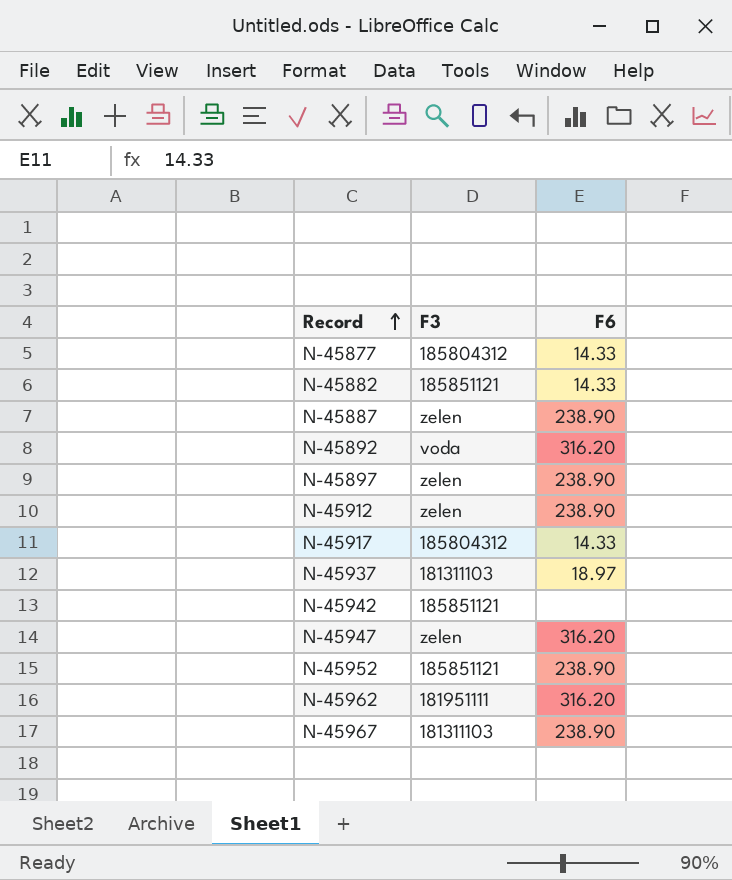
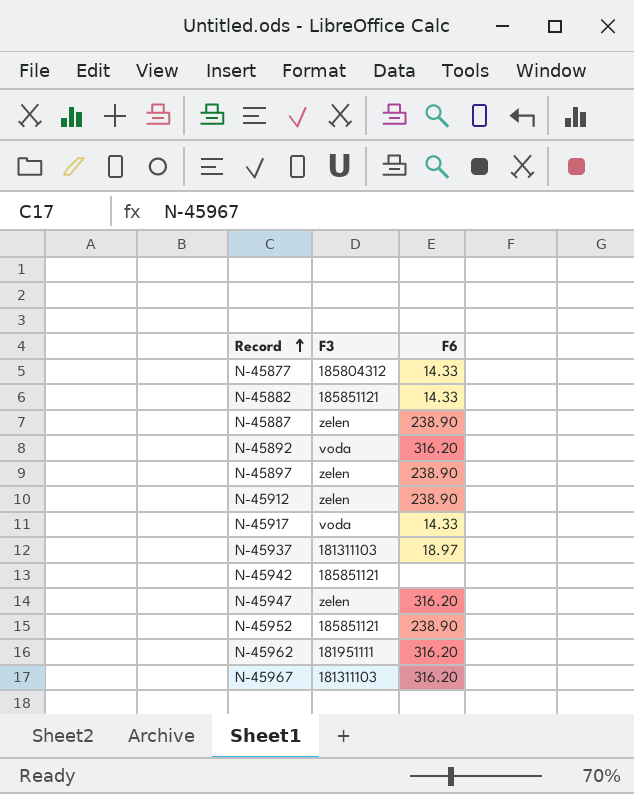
N-45917 | F3: 185804312 -> voda
N-45967 | F6: 238.90 -> 316.20

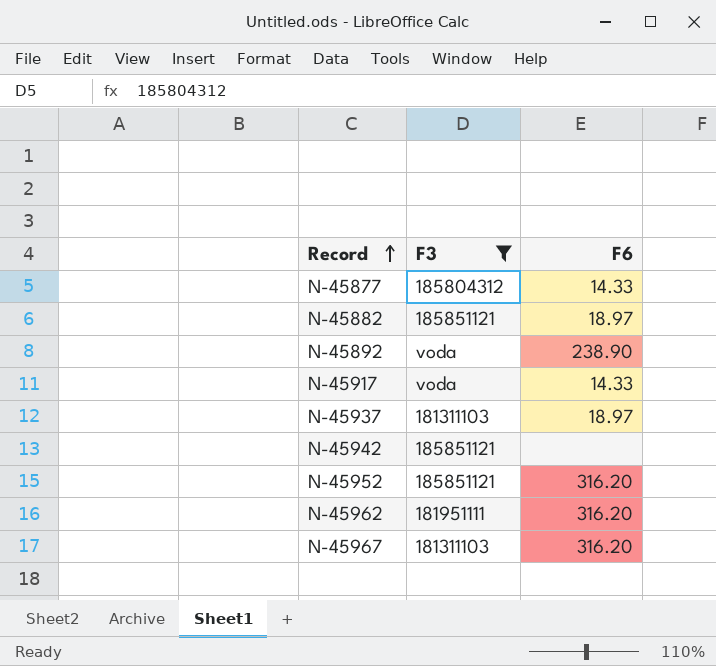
filter: none -> F3 != zelen
N-45882 | F6: 14.33 -> 18.97
N-45892 | F6: 316.20 -> 238.90
N-45952 | F6: 238.90 -> 316.20

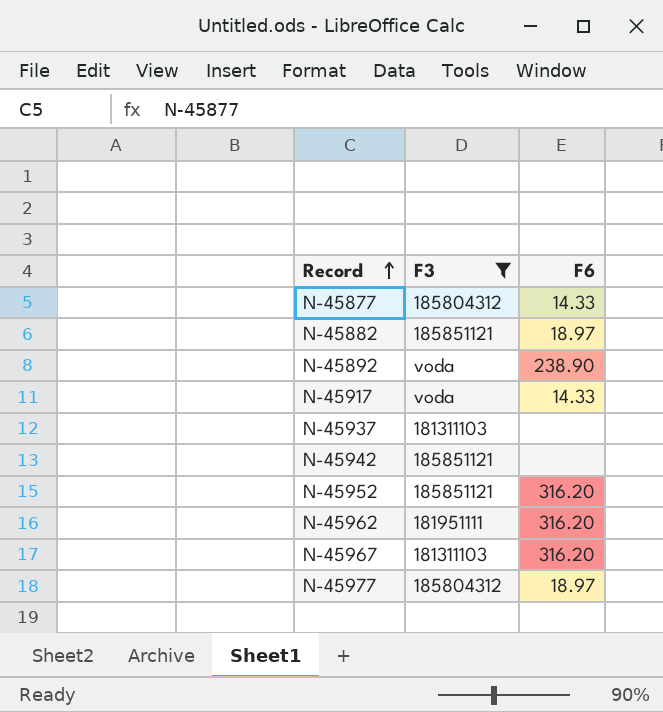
N-45937 | F6: 18.97 -> none
row N-45977: none -> 185804312 | 18.97

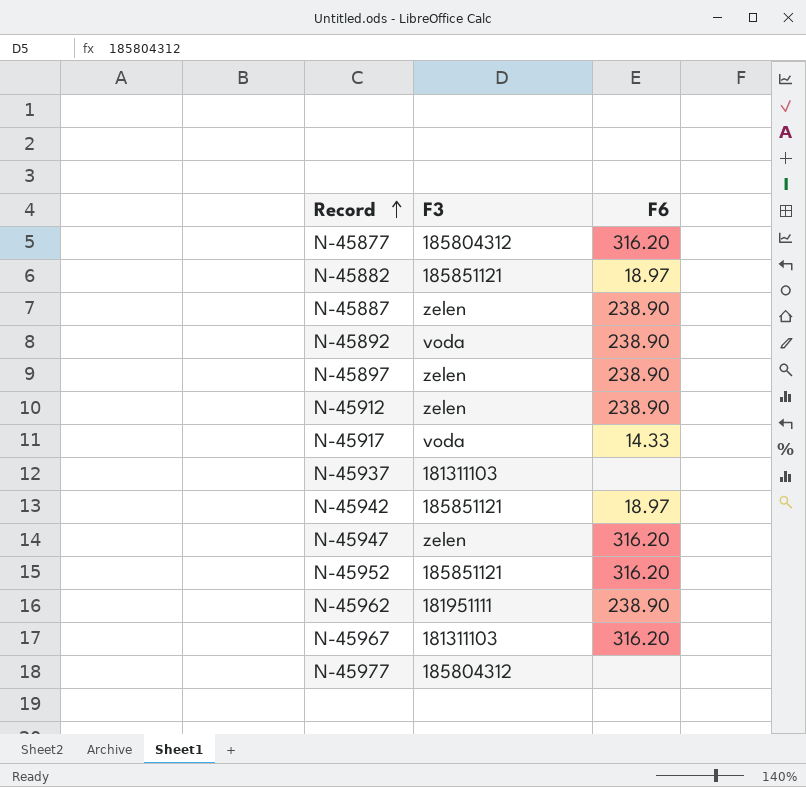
filter: F3 != zelen -> none
N-45877 | F6: 14.33 -> 316.20
N-45942 | F6: none -> 18.97
N-45962 | F6: 316.20 -> 238.90
N-45977 | F6: 18.97 -> none

